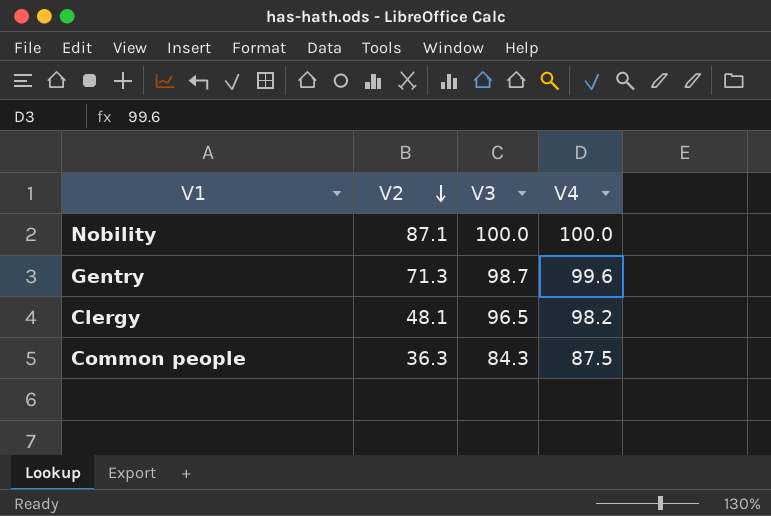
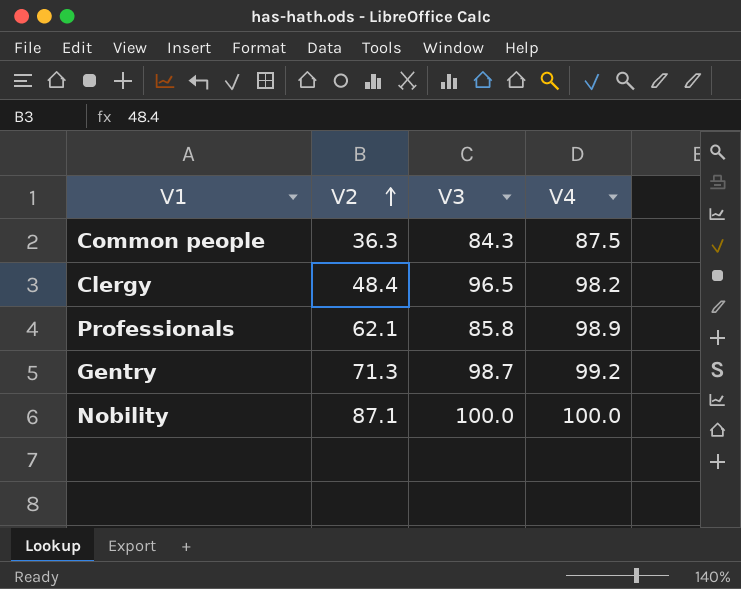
row order: V2 descending -> V2 ascending
Clergy | V2: 48.1 -> 48.4
row Professionals: none -> 62.1 | 85.8 | 98.9
Gentry | V4: 99.6 -> 99.2

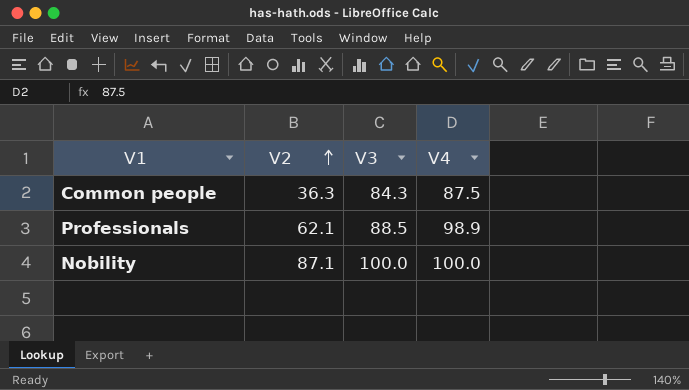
row Clergy: 48.4 | 96.5 | 98.2 -> none
row Gentry: 71.3 | 98.7 | 99.2 -> none
Professionals | V3: 85.8 -> 88.5

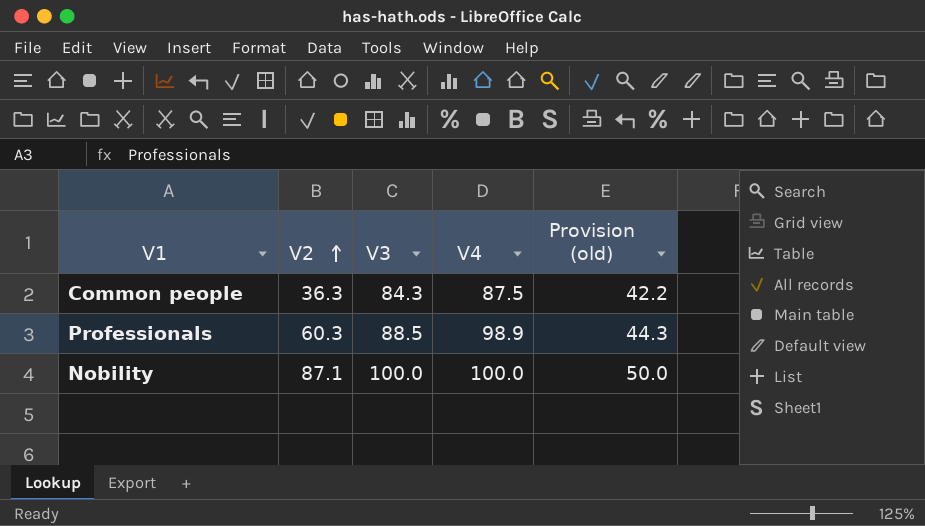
column Provision (old) | formula: none -> [V3] * 0.5
Professionals | V2: 62.1 -> 60.3

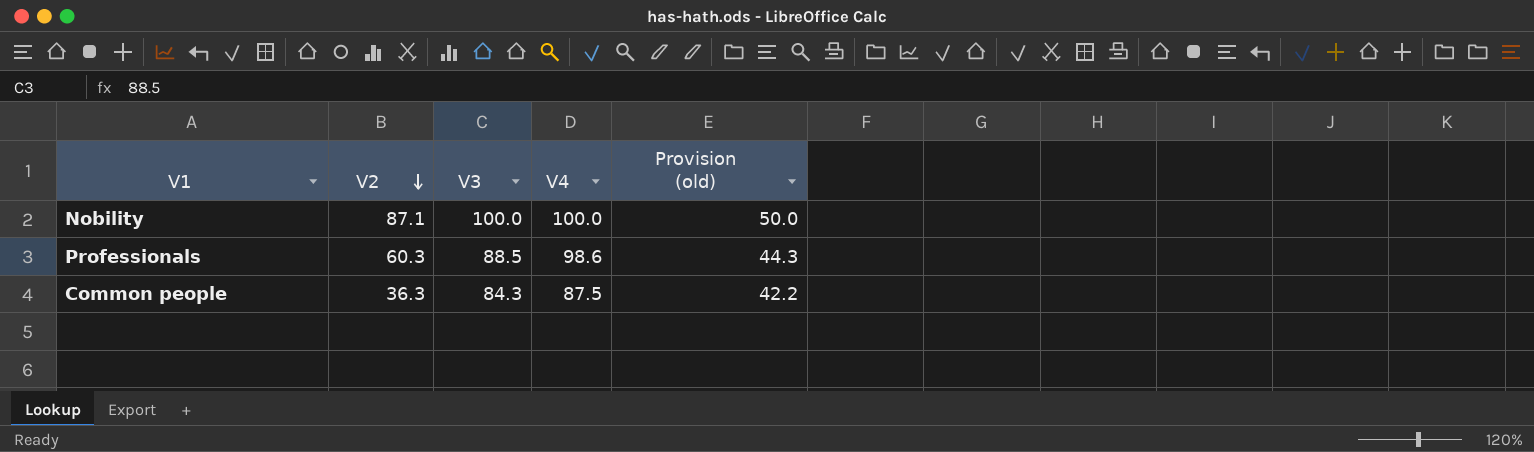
row order: V2 ascending -> V2 descending
Professionals | V4: 98.9 -> 98.6

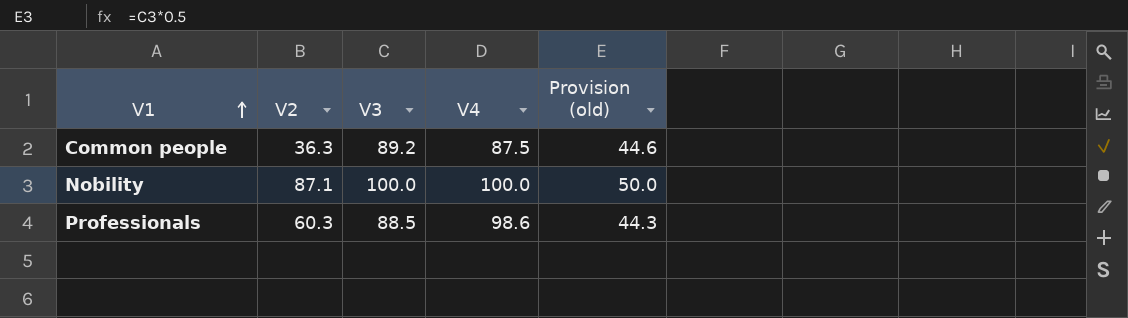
row order: V2 descending -> V1 ascending
Common people | V3: 84.3 -> 89.2
Common people | Provision (old): 42.2 -> 44.6

